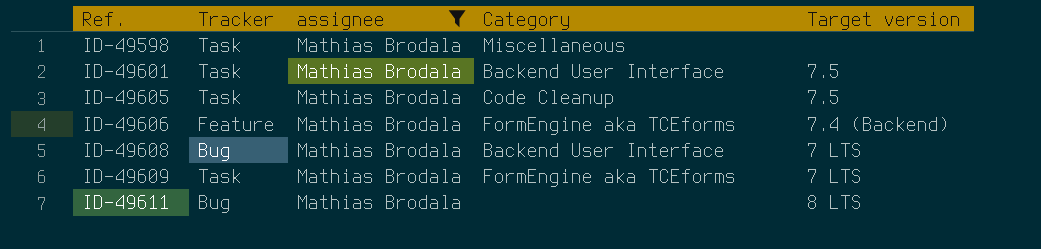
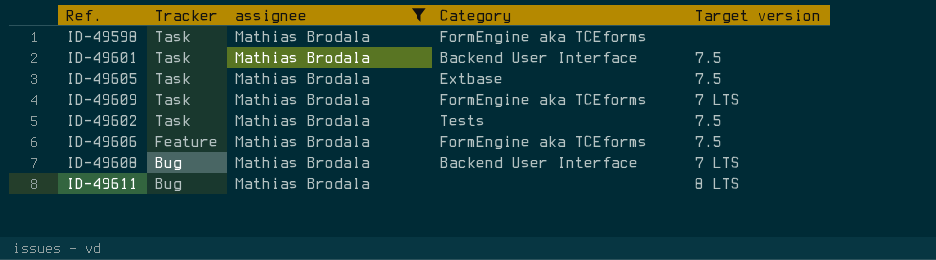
row order: Ref. ascending -> Tracker descending
ID-49598 | Category: Miscellaneous -> FormEngine aka TCEforms
ID-49605 | Category: Code Cleanup -> Extbase
row ID-49602: none -> Task | Mathias Brodala | Tests | 7.5
ID-49606 | Target version: 7.4 (Backend) -> 7.5

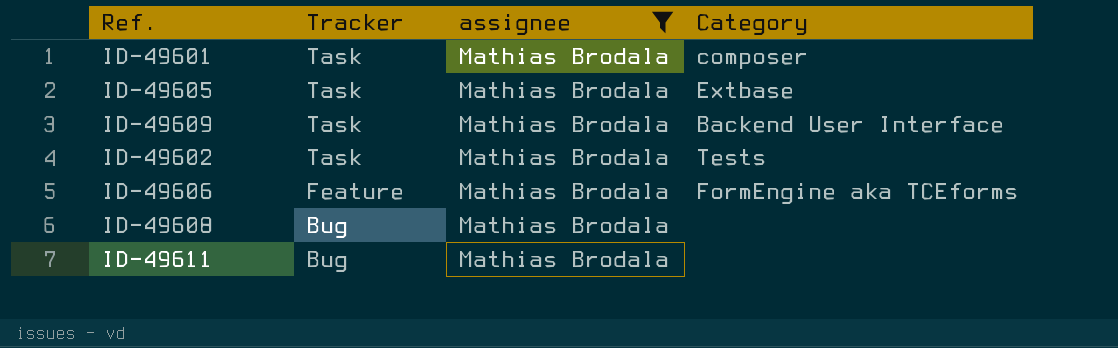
column Target version | position: 5 -> none
row ID-49598: Task | Mathias Brodala | FormEngine aka TCEforms | none -> none
ID-49601 | Category: Backend User Interface -> composer
ID-49609 | Category: FormEngine aka TCEforms -> Backend User Interface
ID-49608 | Category: Backend User Interface -> none

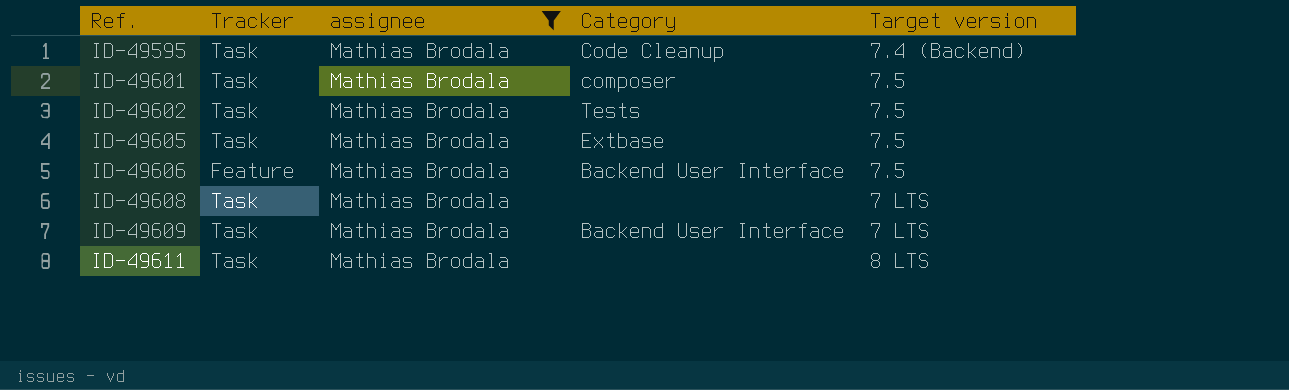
row order: Tracker descending -> Ref. ascending
column Target version | position: none -> 5
row ID-49595: none -> Task | Mathias Brodala | Code Cleanup | 7.4 (Backend)
ID-49606 | Category: FormEngine aka TCEforms -> Backend User Interface
ID-49608 | Tracker: Bug -> Task
ID-49611 | Tracker: Bug -> Task

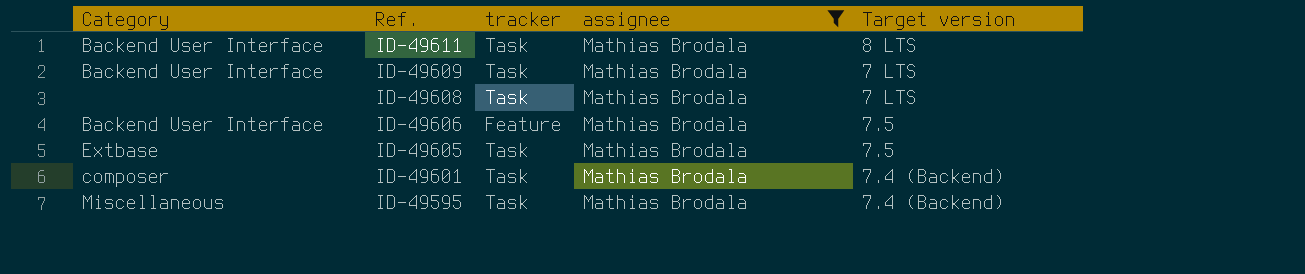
row order: Ref. ascending -> Ref. descending
column Category | position: 4 -> 1
column name: Tracker -> tracker
row ID-49602: Task | Mathias Brodala | Tests | 7.5 -> none
ID-49611 | Category: none -> Backend User Interface
ID-49601 | Target version: 7.5 -> 7.4 (Backend)
ID-49595 | Category: Code Cleanup -> Miscellaneous

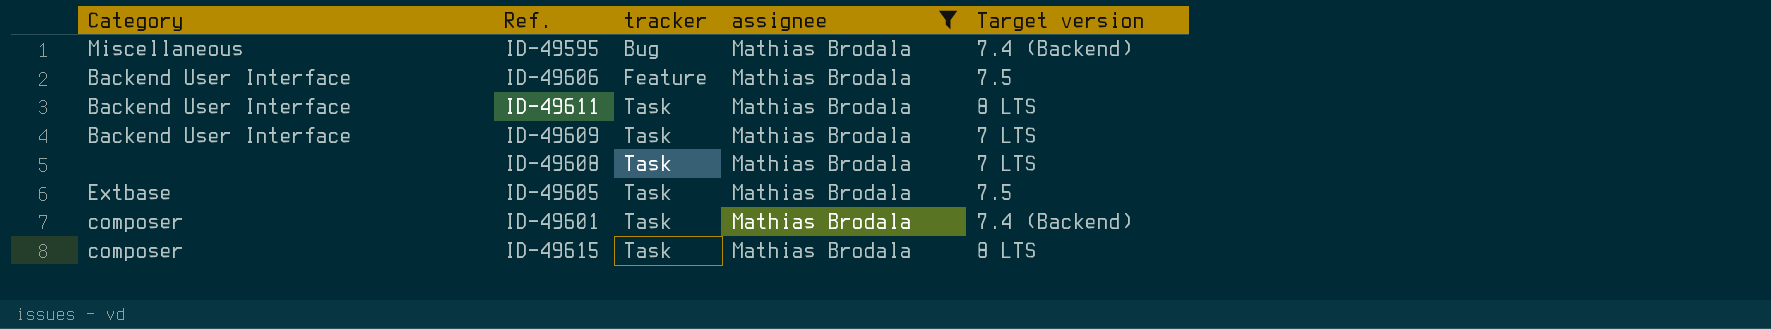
row order: Ref. descending -> tracker ascending
ID-49595 | tracker: Task -> Bug
row ID-49615: none -> composer | Task | Mathias Brodala | 8 LTS

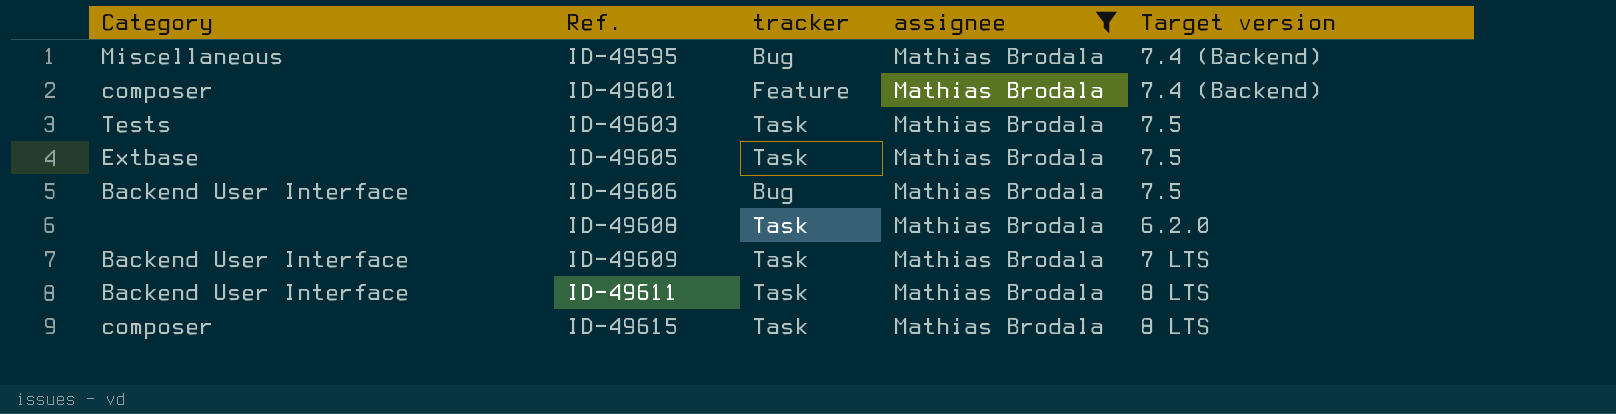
row order: tracker ascending -> Ref. ascending
ID-49601 | tracker: Task -> Feature
row ID-49603: none -> Tests | Task | Mathias Brodala | 7.5
ID-49606 | tracker: Feature -> Bug
ID-49608 | Target version: 7 LTS -> 6.2.0

